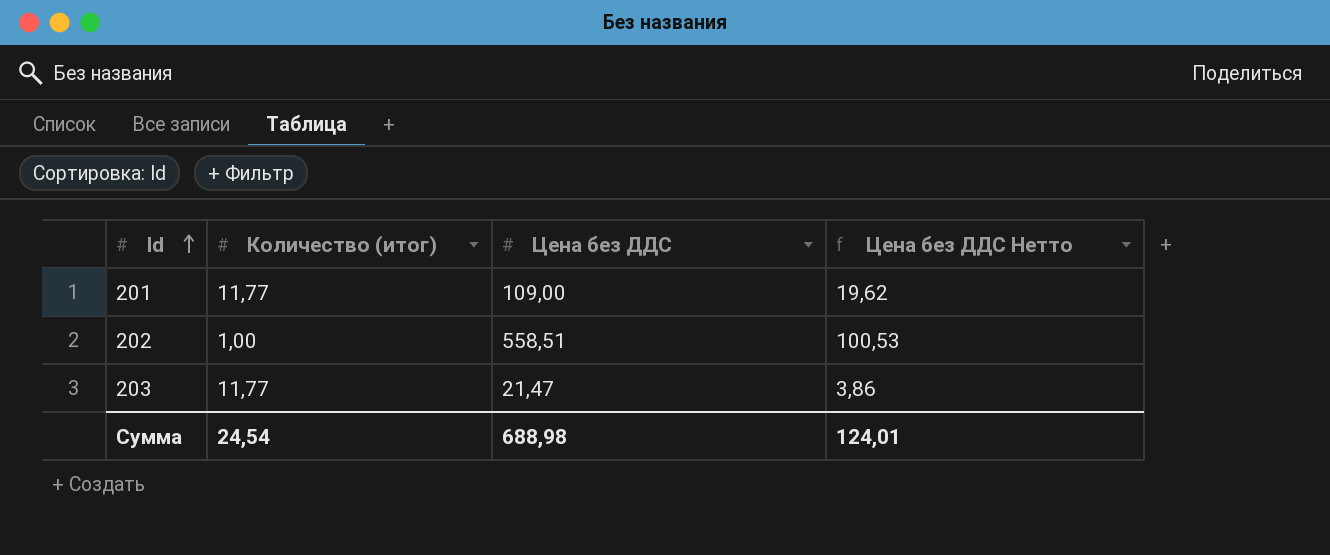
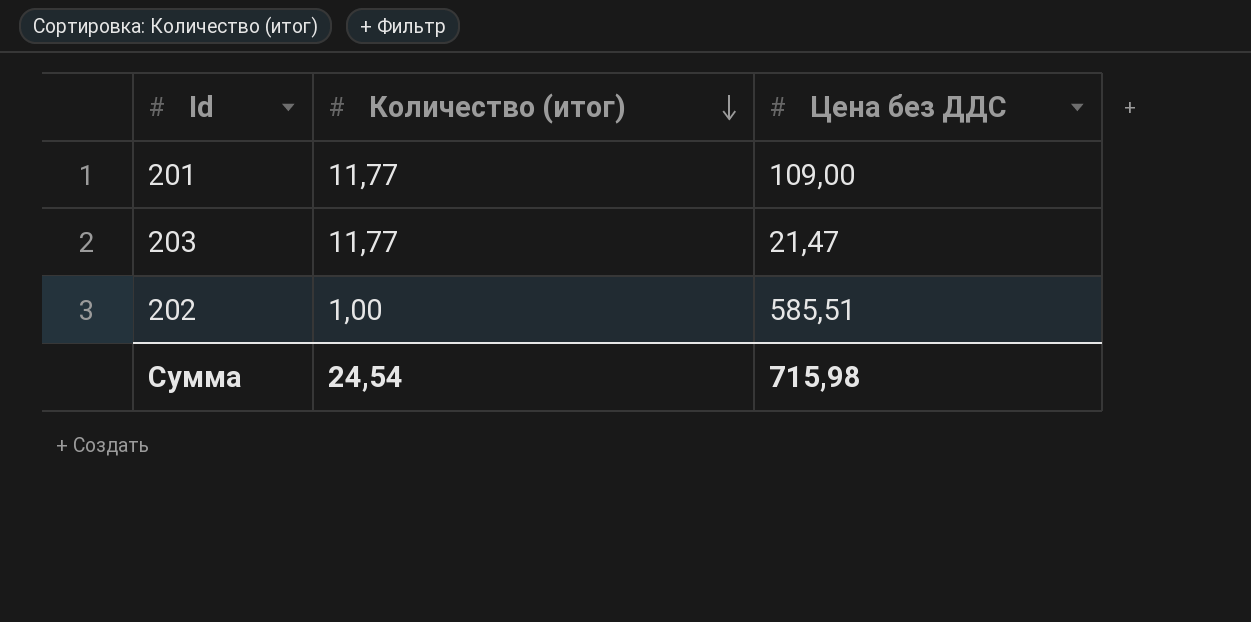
row order: Id ascending -> Количество (итог) descending
column Цена без ДДС Нетто | formula: [Цена без ДДС] * 0,18 -> none
202 | Цена без ДДС: 558,51 -> 585,51
Сумма | Цена без ДДС: 688,98 -> 715,98

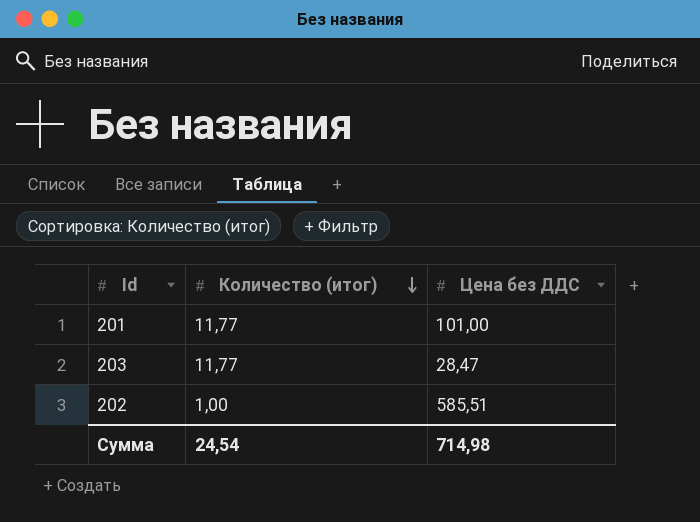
201 | Цена без ДДС: 109,00 -> 101,00
203 | Цена без ДДС: 21,47 -> 28,47
Сумма | Цена без ДДС: 715,98 -> 714,98

